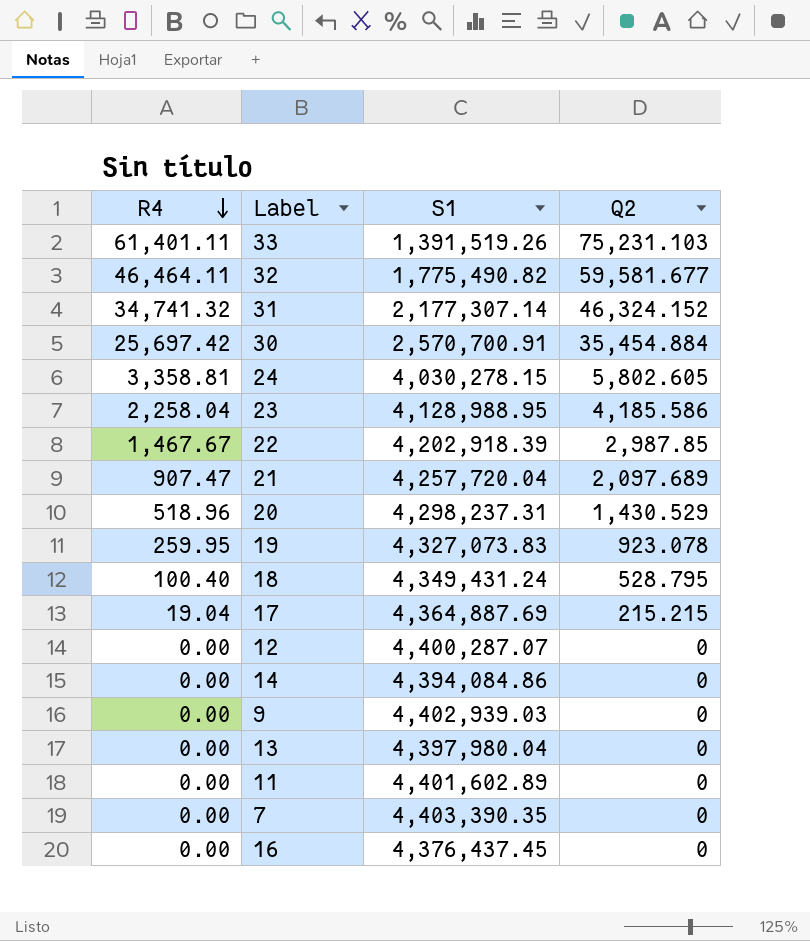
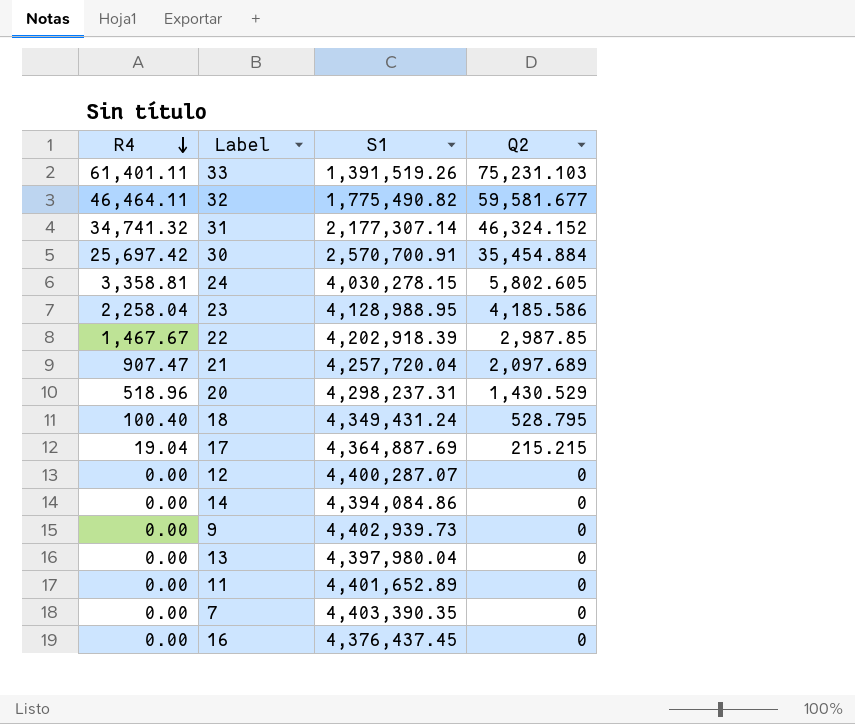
row 19: 259.95 | 4,327,073.83 | 923.078 -> none
9 | S1: 4,402,939.03 -> 4,402,939.73
11 | S1: 4,401,602.89 -> 4,401,652.89

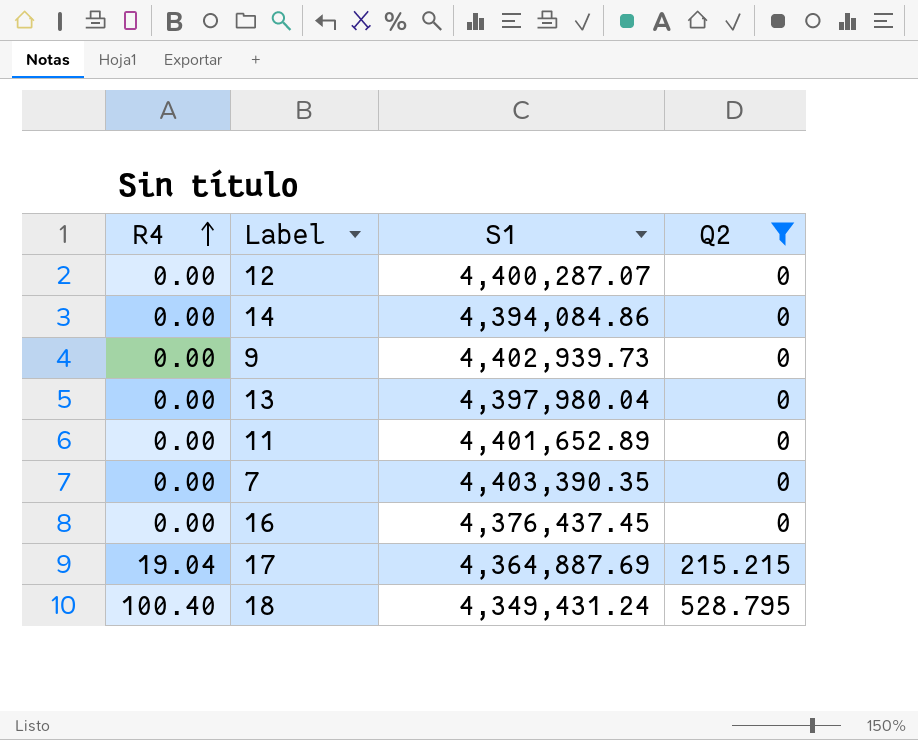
filter: none -> Q2 <= 528.795
row order: R4 descending -> R4 ascending

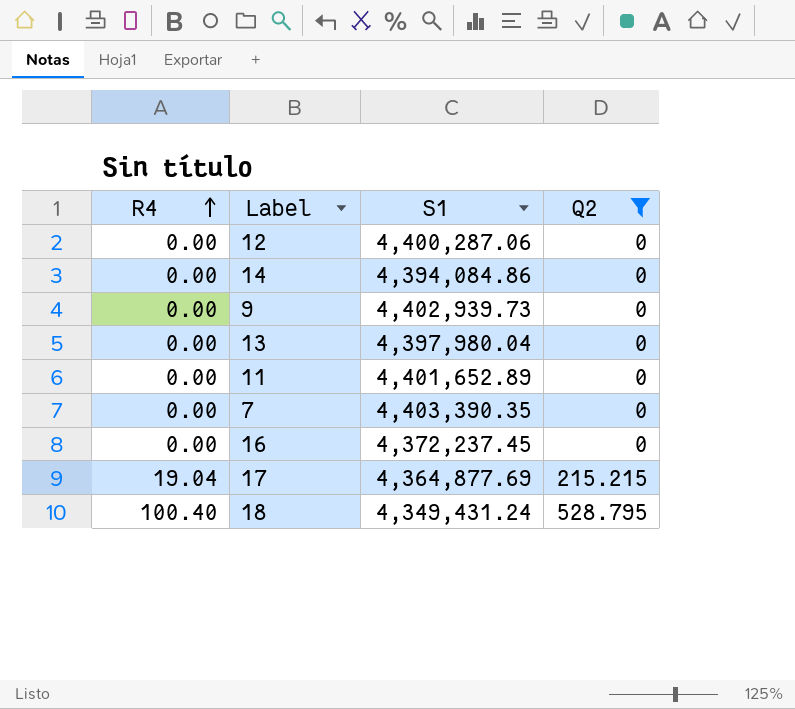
12 | S1: 4,400,287.07 -> 4,400,287.06
16 | S1: 4,376,437.45 -> 4,372,237.45
17 | S1: 4,364,887.69 -> 4,364,877.69

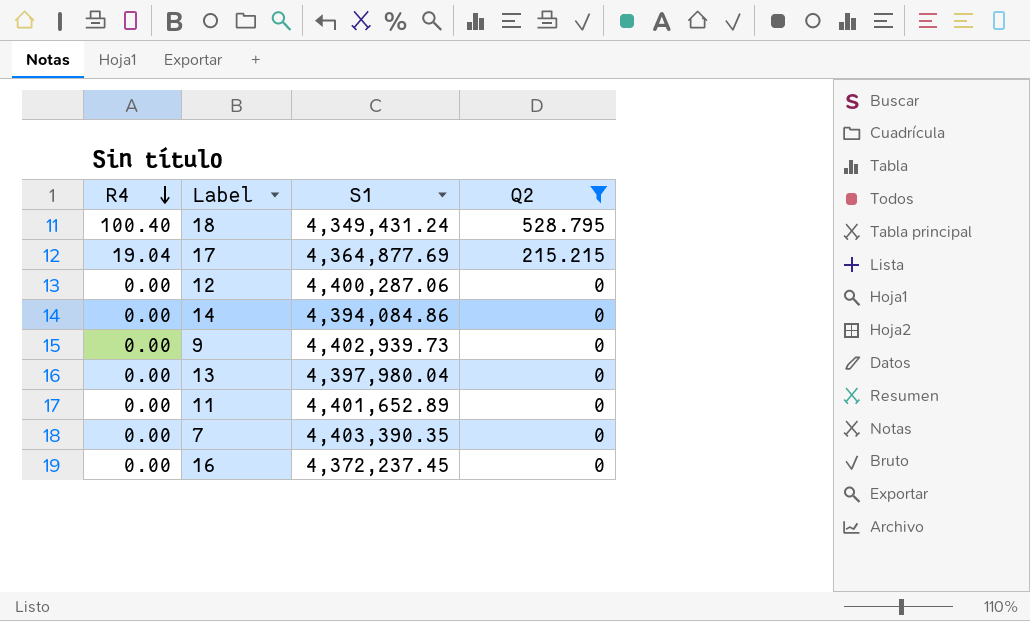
row order: R4 ascending -> R4 descending

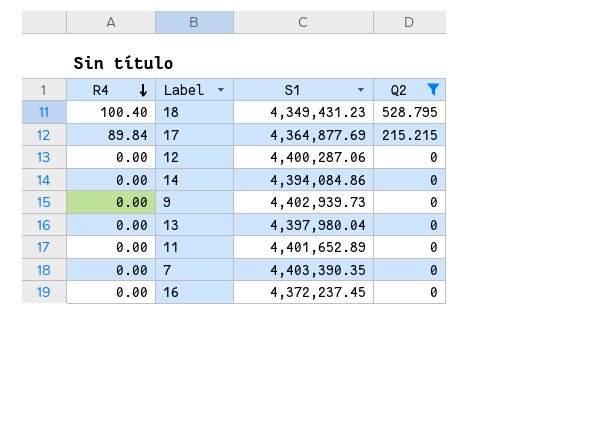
18 | S1: 4,349,431.24 -> 4,349,431.23
17 | R4: 19.04 -> 89.84

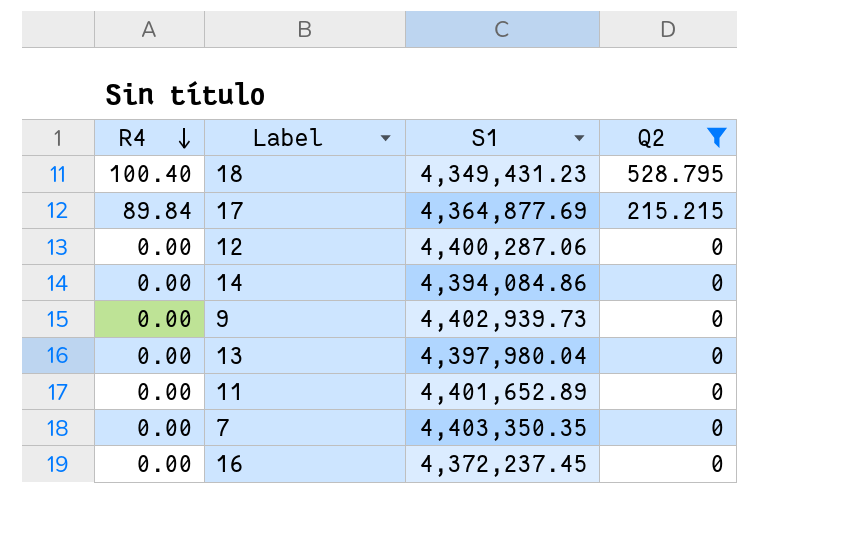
7 | S1: 4,403,390.35 -> 4,403,350.35

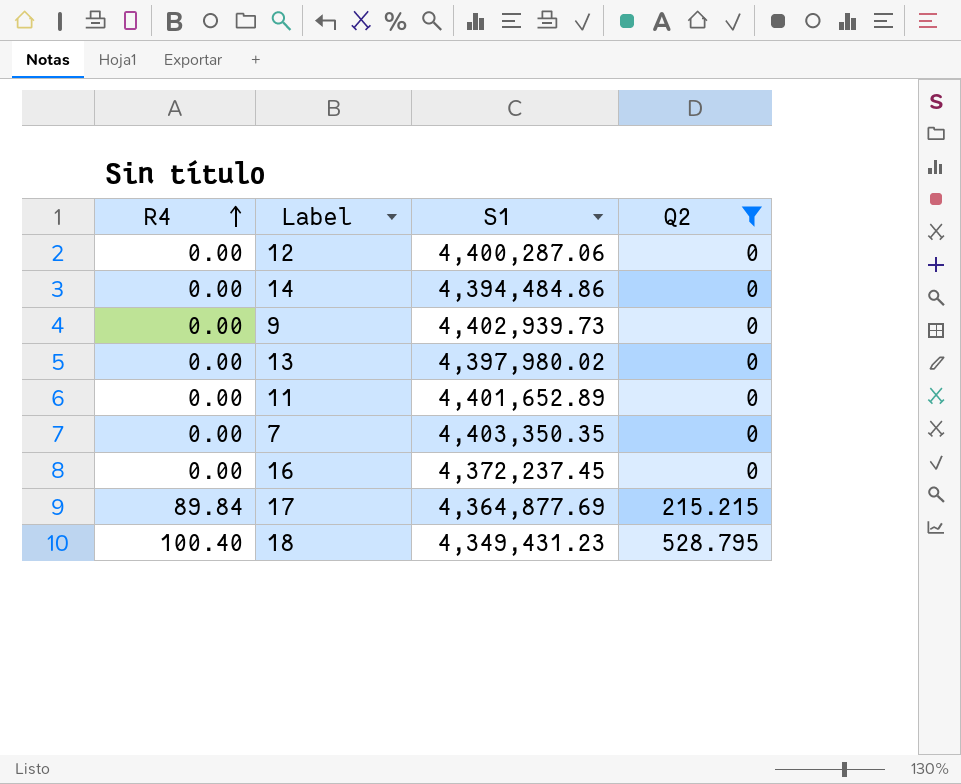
row order: R4 descending -> R4 ascending
14 | S1: 4,394,084.86 -> 4,394,484.86
13 | S1: 4,397,980.04 -> 4,397,980.02

